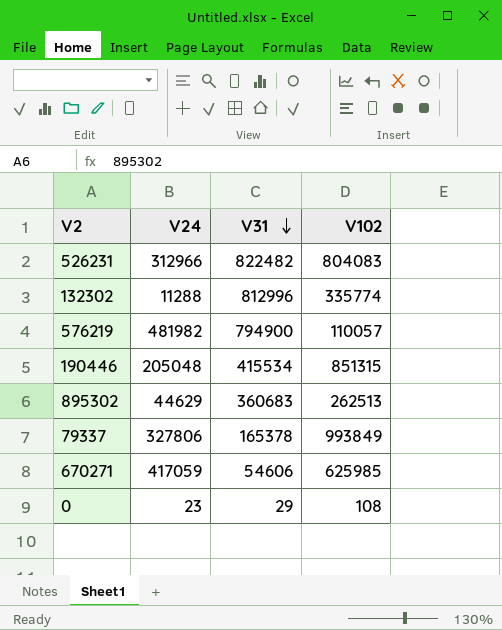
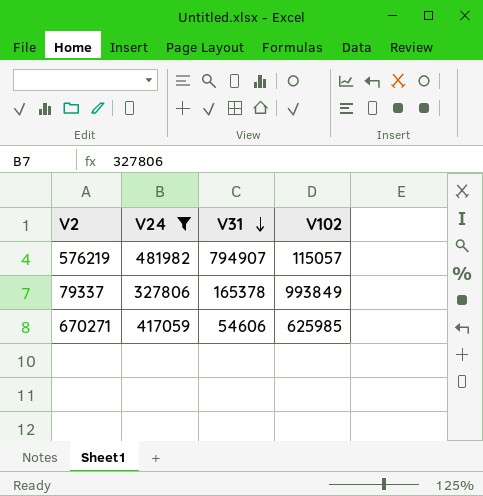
filter: none -> V24 >= 327806
576219 | V31: 794900 -> 794907
576219 | V102: 110057 -> 115057

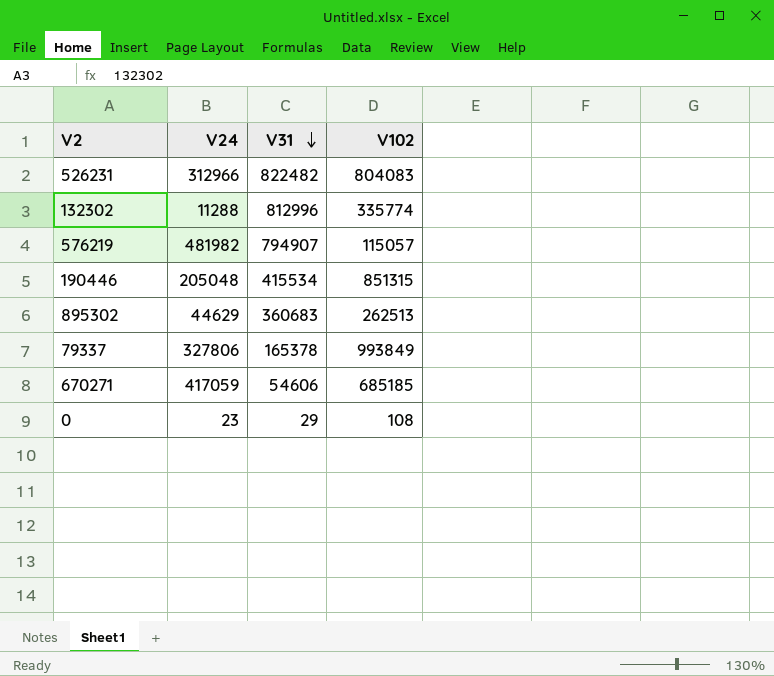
filter: V24 >= 327806 -> none
670271 | V102: 625985 -> 685185

